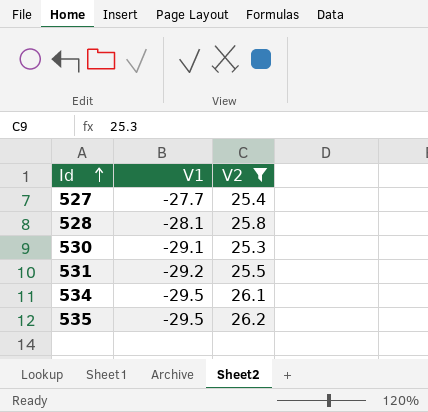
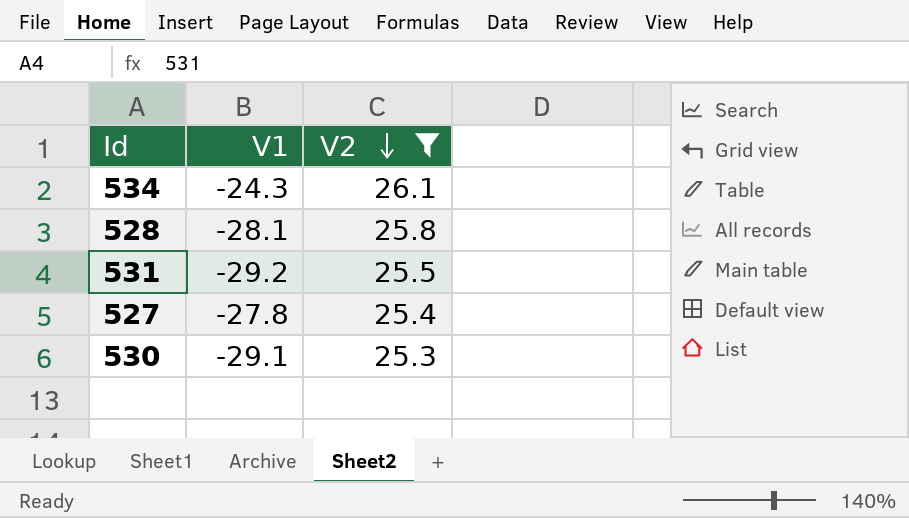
row order: Id ascending -> V2 descending
row 535: -29.5 | 26.2 -> none
534 | V1: -29.5 -> -24.3
527 | V1: -27.7 -> -27.8

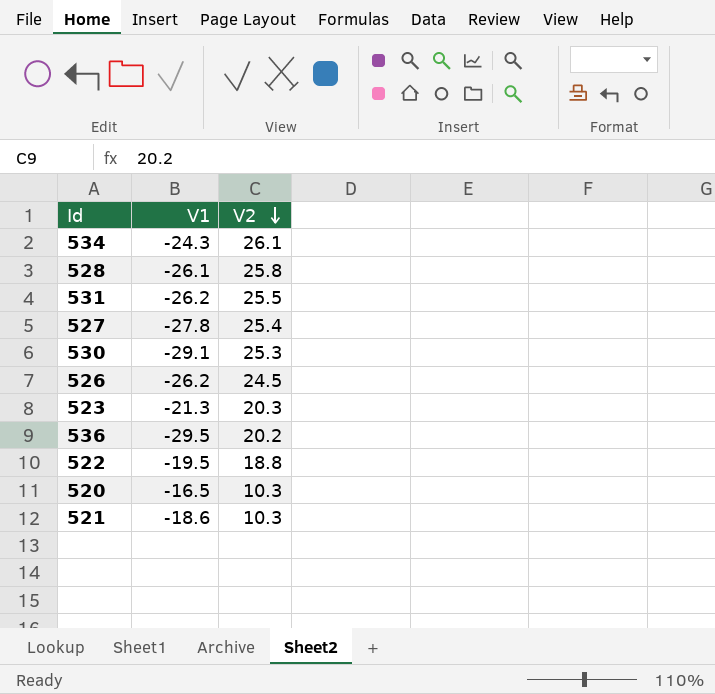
filter: V2 >= 25.3 -> none
528 | V1: -28.1 -> -26.1
531 | V1: -29.2 -> -26.2

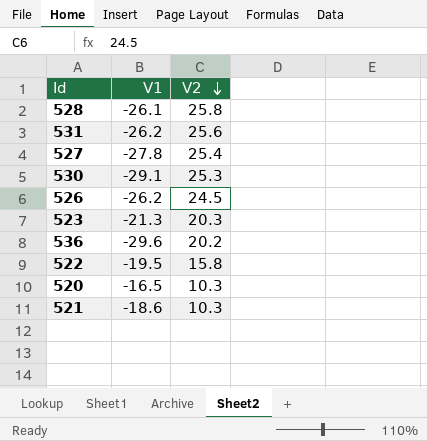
row 534: -24.3 | 26.1 -> none
531 | V2: 25.5 -> 25.6
536 | V1: -29.5 -> -29.6
522 | V2: 18.8 -> 15.8

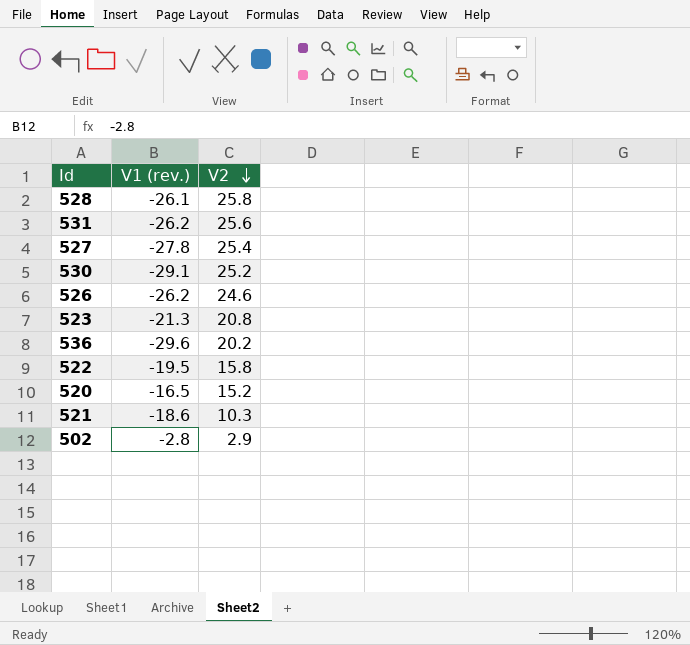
column name: V1 -> V1 (rev.)
530 | V2: 25.3 -> 25.2
526 | V2: 24.5 -> 24.6
523 | V2: 20.3 -> 20.8
520 | V2: 10.3 -> 15.2
row 502: none -> -2.8 | 2.9

